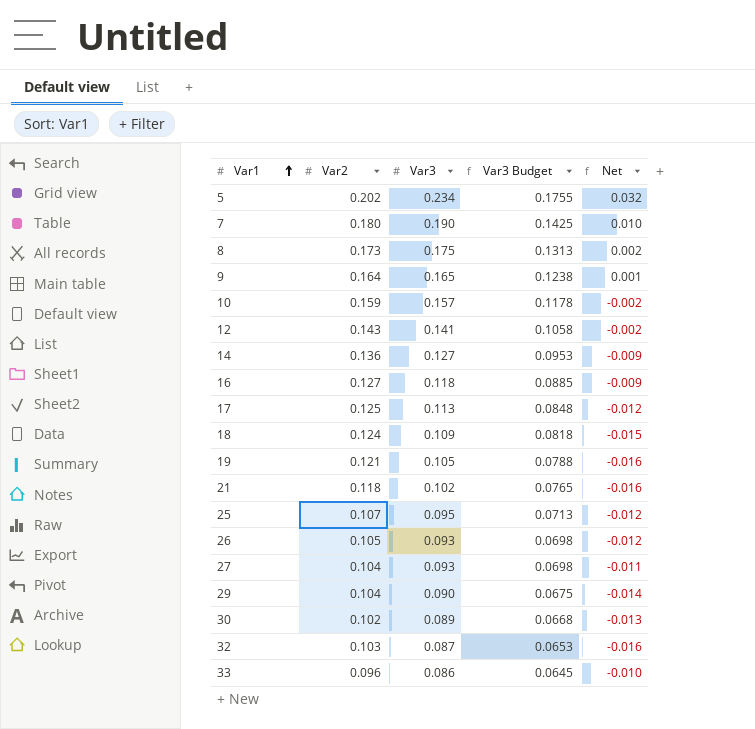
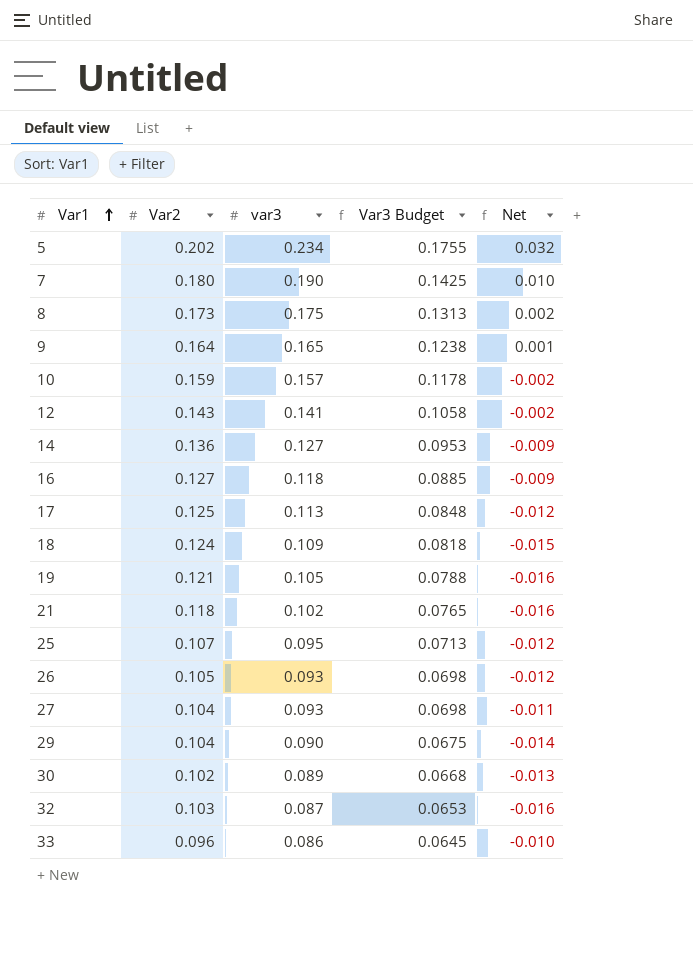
column name: Var3 -> var3

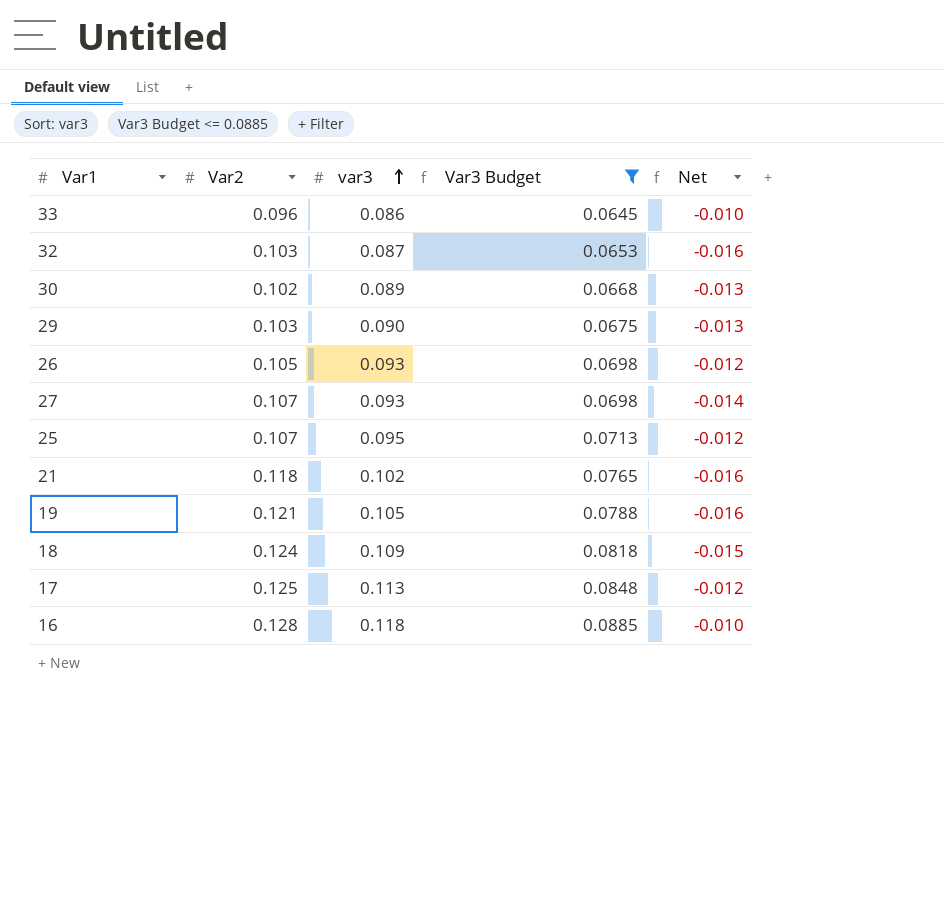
filter: none -> Var3 Budget <= 0.0885
row order: Var1 ascending -> var3 ascending
29 | Var2: 0.104 -> 0.103
29 | Net: -0.014 -> -0.013
27 | Var2: 0.104 -> 0.107
27 | Net: -0.011 -> -0.014
16 | Var2: 0.127 -> 0.128
16 | Net: -0.009 -> -0.010

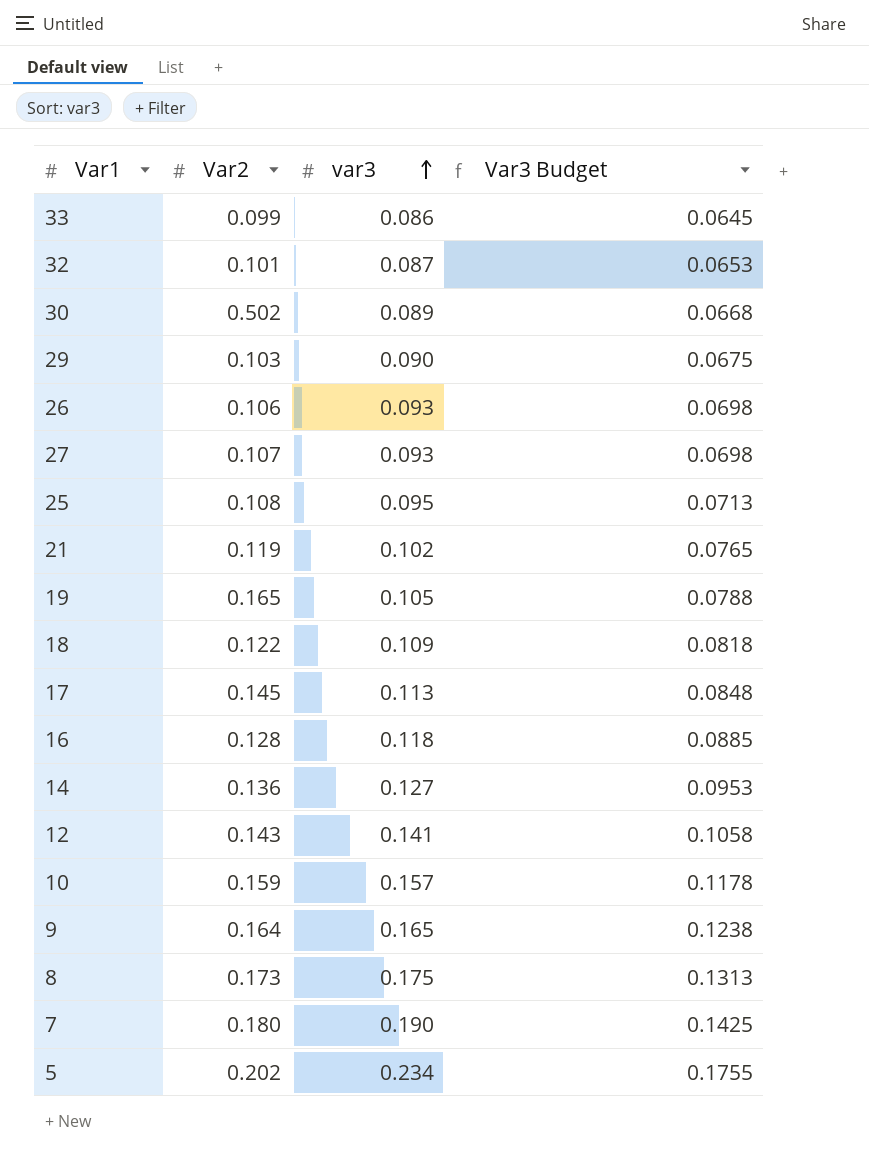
filter: Var3 Budget <= 0.0885 -> none
column Net | formula: [var3] - [Var2] -> none
33 | Var2: 0.096 -> 0.099
32 | Var2: 0.103 -> 0.101
30 | Var2: 0.102 -> 0.502
26 | Var2: 0.105 -> 0.106
25 | Var2: 0.107 -> 0.108
21 | Var2: 0.118 -> 0.119
19 | Var2: 0.121 -> 0.165
18 | Var2: 0.124 -> 0.122
17 | Var2: 0.125 -> 0.145

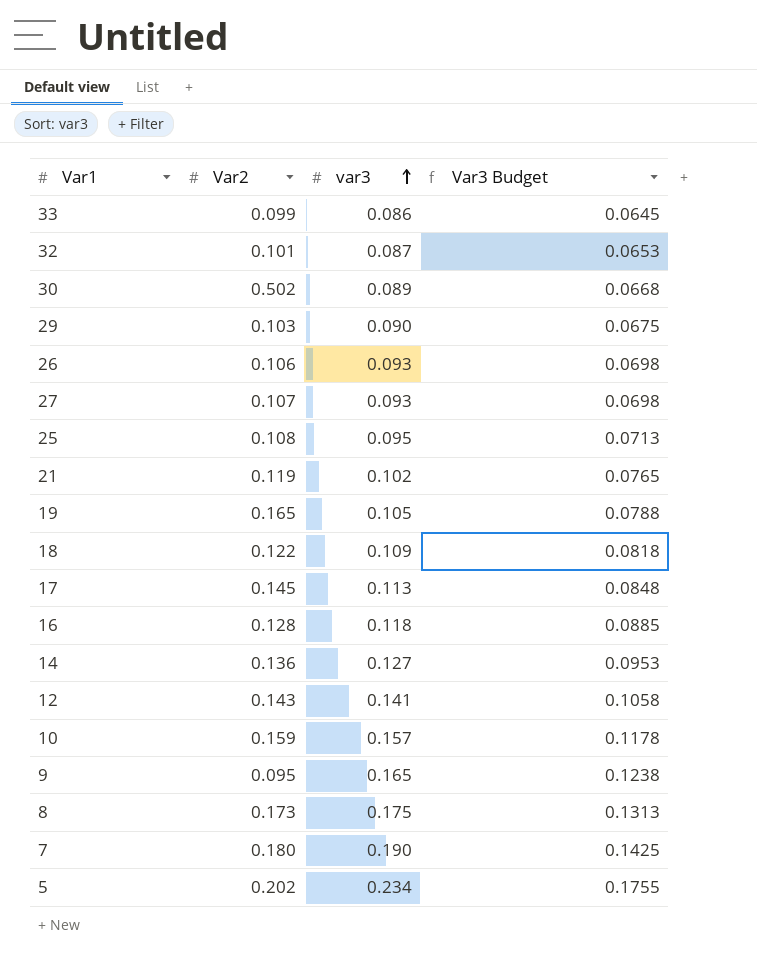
9 | Var2: 0.164 -> 0.095

